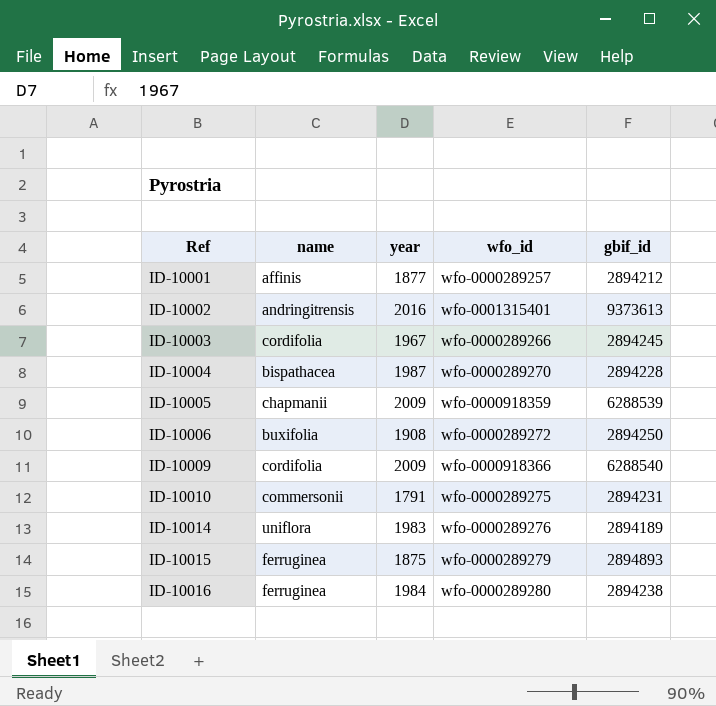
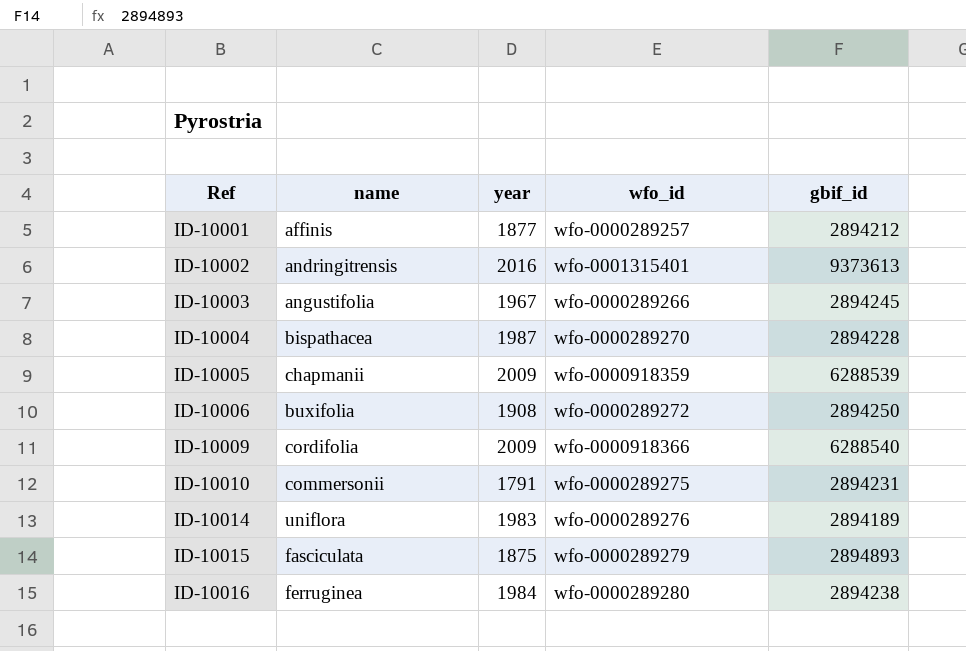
ID-10003 | name: cordifolia -> angustifolia
ID-10015 | name: ferruginea -> fasciculata

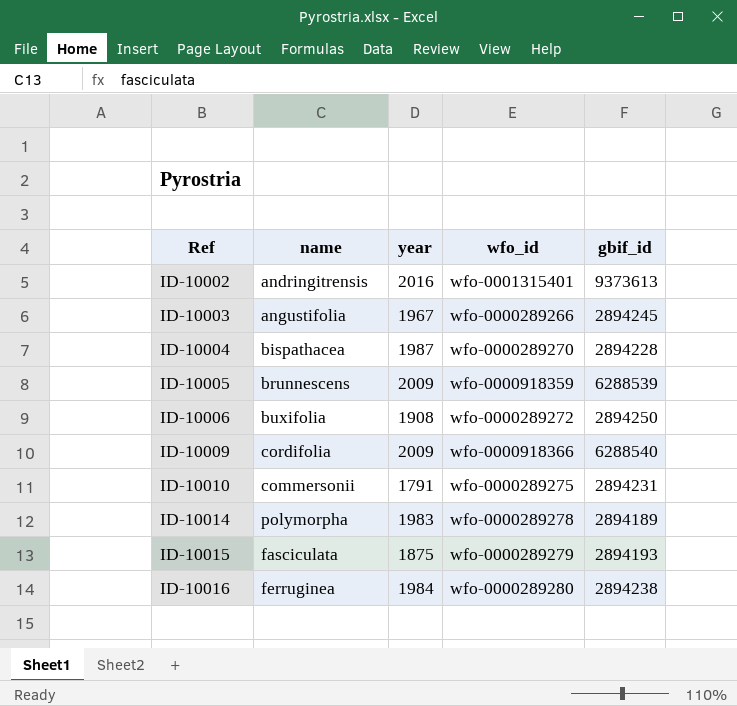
row ID-10001: affinis | 1877 | wfo-0000289257 | 2894212 -> none
ID-10005 | name: chapmanii -> brunnescens
ID-10014 | name: uniflora -> polymorpha
ID-10014 | wfo_id: wfo-0000289276 -> wfo-0000289278
ID-10015 | gbif_id: 2894893 -> 2894193

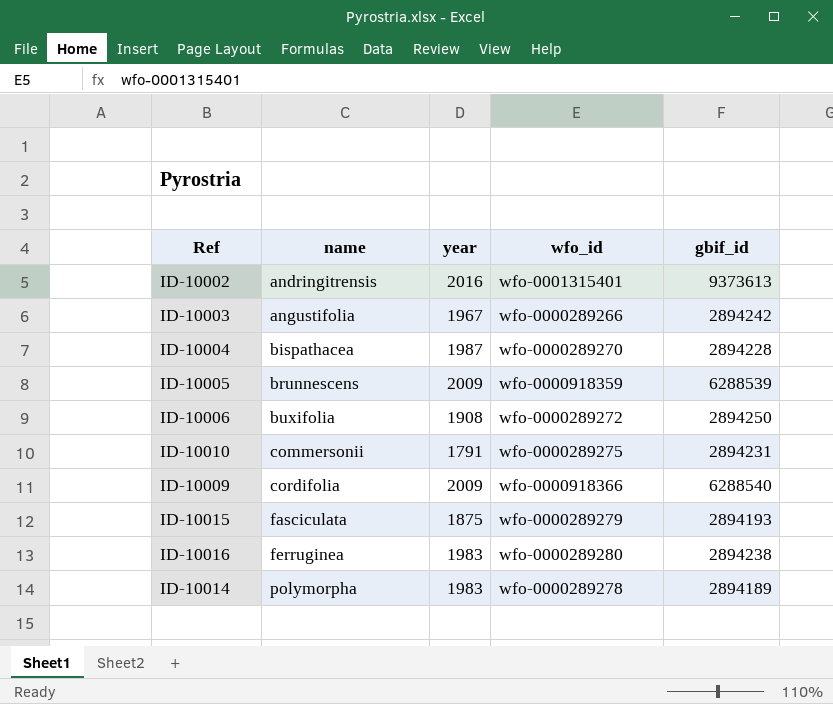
row order: Ref ascending -> name ascending
ID-10003 | gbif_id: 2894245 -> 2894242
ID-10016 | year: 1984 -> 1983

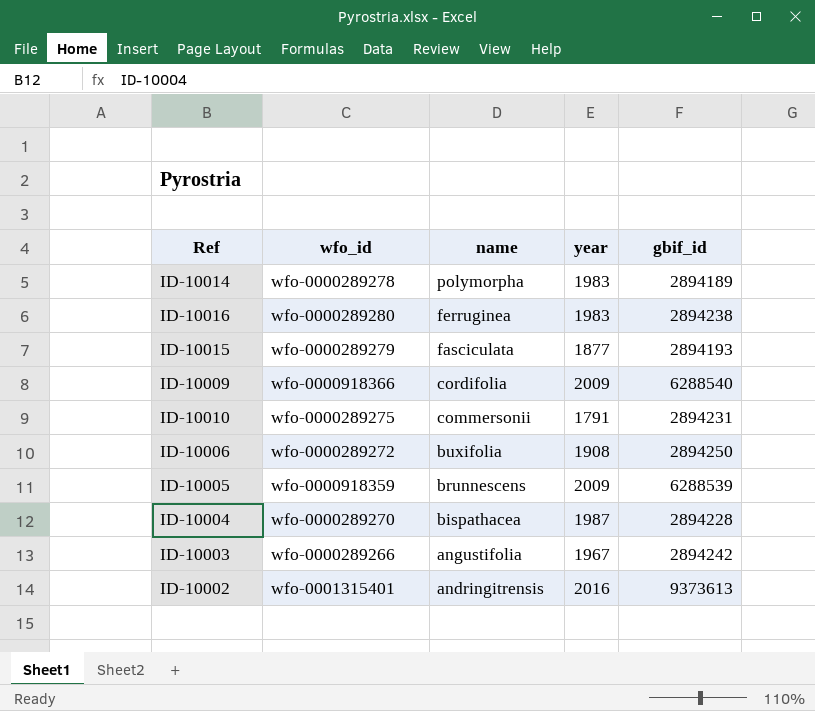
row order: name ascending -> name descending
column wfo_id | position: 4 -> 2
ID-10015 | year: 1875 -> 1877

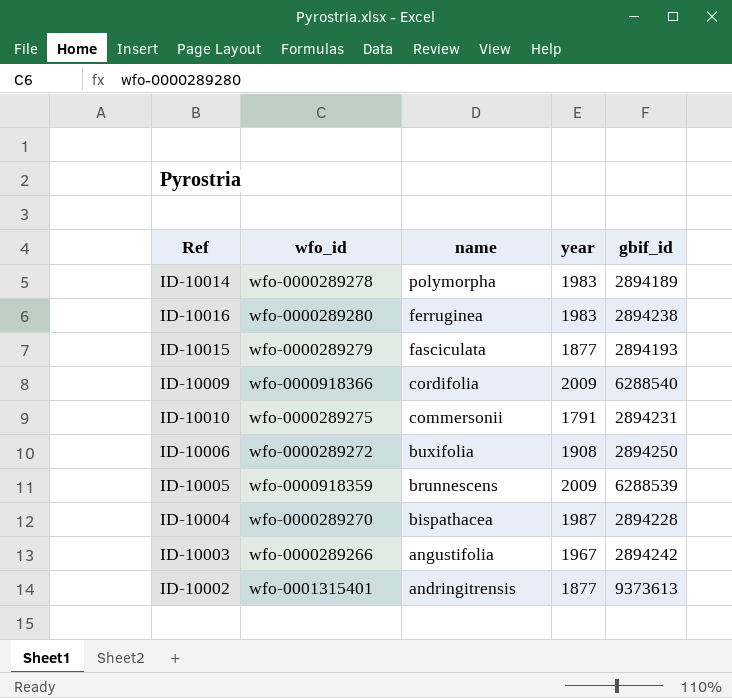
ID-10002 | year: 2016 -> 1877

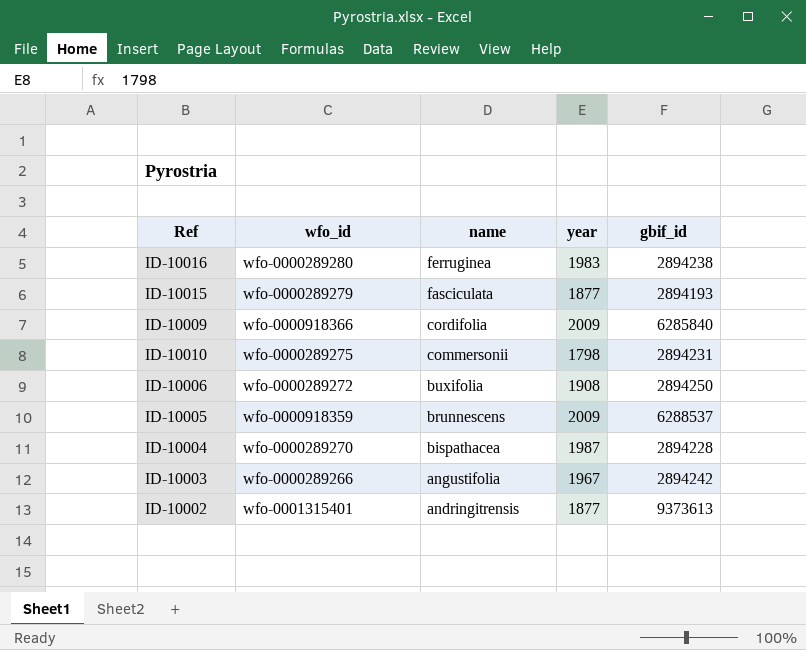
row ID-10014: wfo-0000289278 | polymorpha | 1983 | 2894189 -> none
ID-10009 | gbif_id: 6288540 -> 6285840
ID-10010 | year: 1791 -> 1798
ID-10005 | gbif_id: 6288539 -> 6288537

